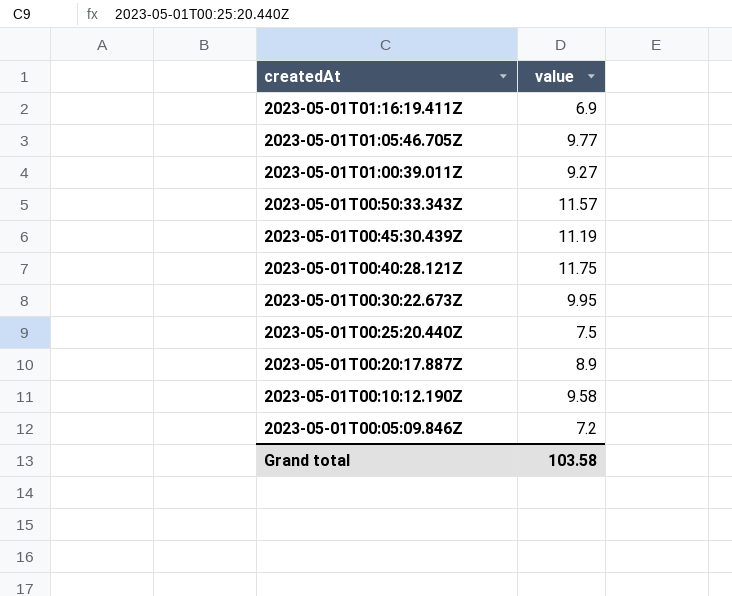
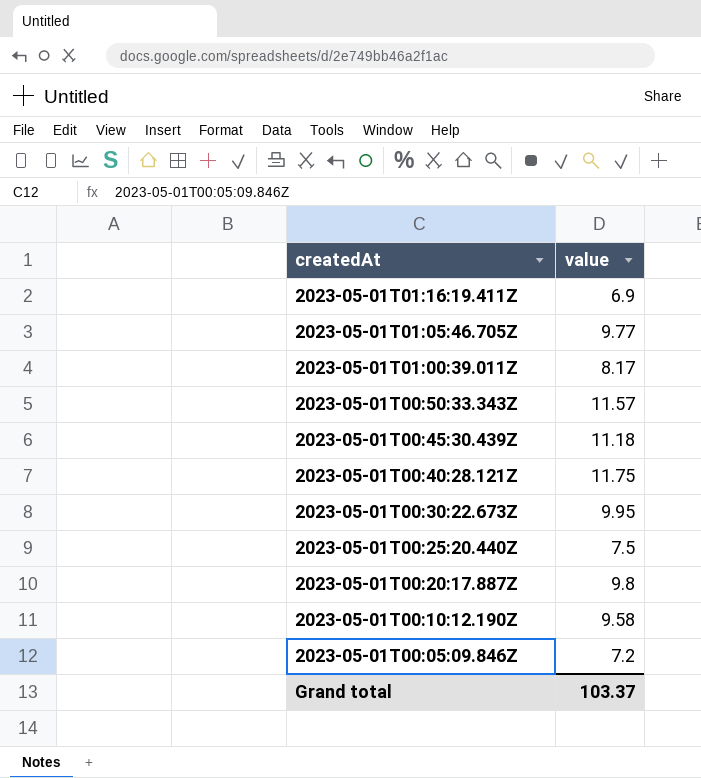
2023-05-01T01:00:39.011Z | value: 9.27 -> 8.17
2023-05-01T00:45:30.439Z | value: 11.19 -> 11.18
2023-05-01T00:20:17.887Z | value: 8.9 -> 9.8
Grand total | value: 103.58 -> 103.37

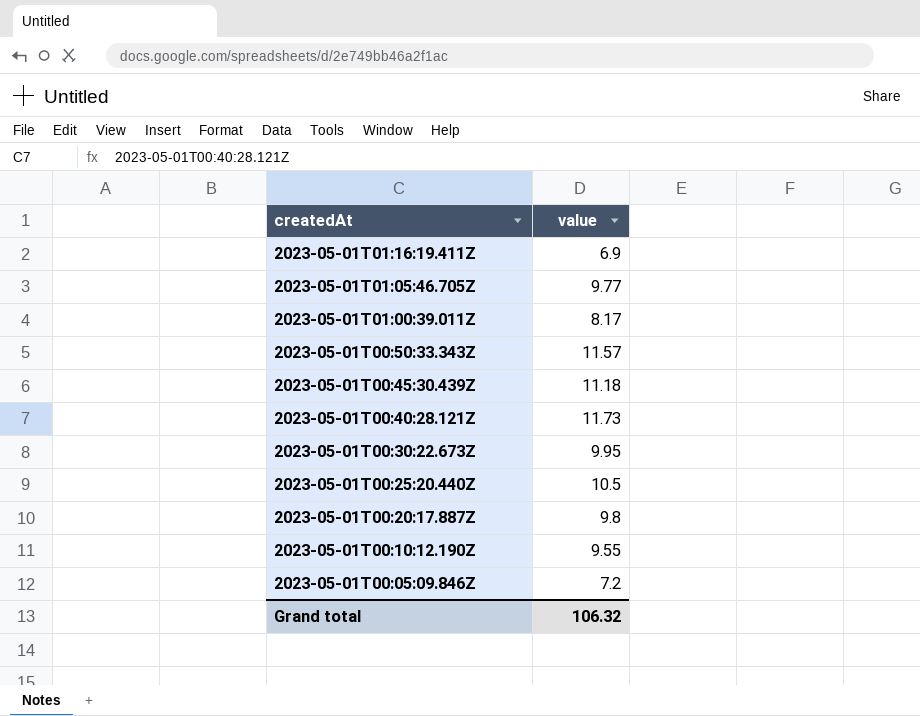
2023-05-01T00:40:28.121Z | value: 11.75 -> 11.73
2023-05-01T00:25:20.440Z | value: 7.5 -> 10.5
2023-05-01T00:10:12.190Z | value: 9.58 -> 9.55
Grand total | value: 103.37 -> 106.32

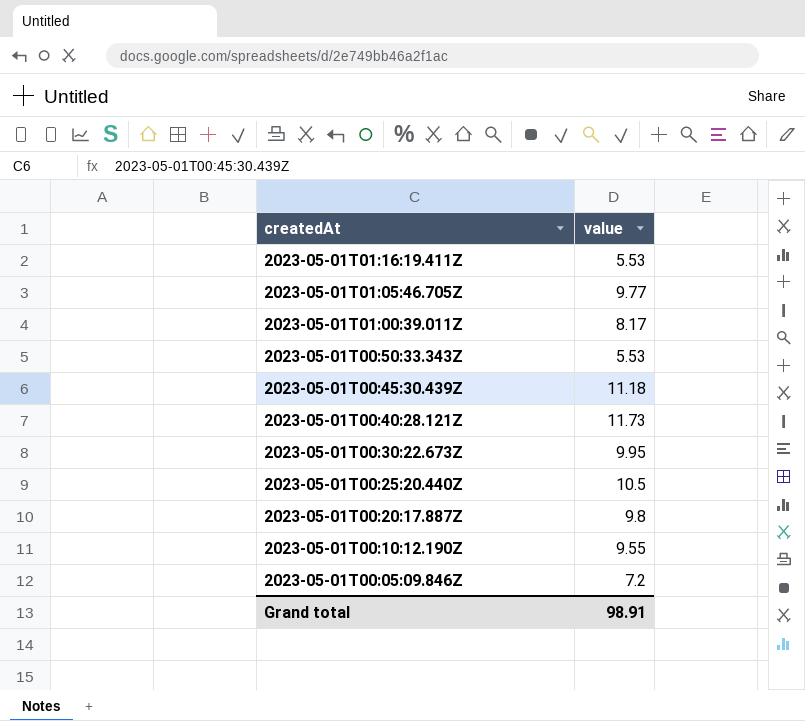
2023-05-01T01:16:19.411Z | value: 6.9 -> 5.53
2023-05-01T00:50:33.343Z | value: 11.57 -> 5.53
Grand total | value: 106.32 -> 98.91

